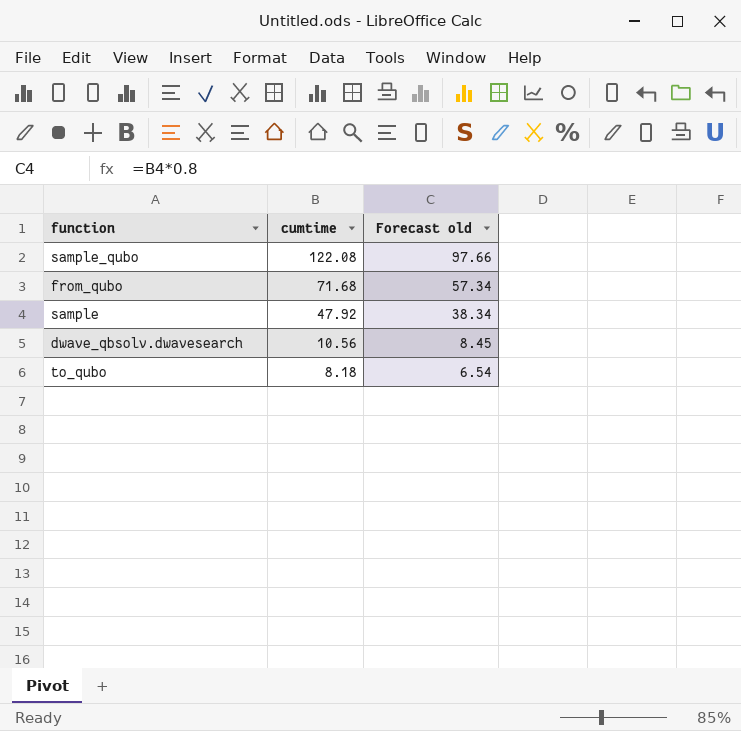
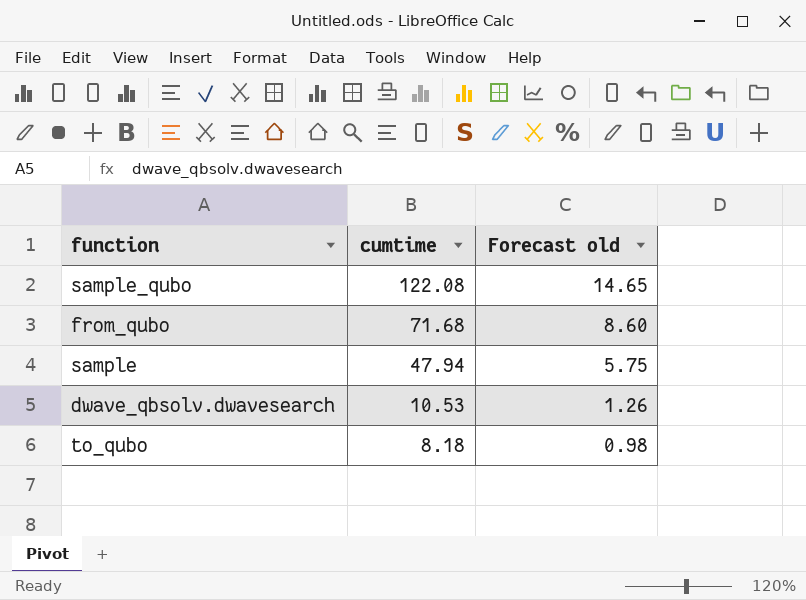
column Forecast old | formula: [cumtime] * 0.8 -> [cumtime] * 0.12
sample | cumtime: 47.92 -> 47.94
dwave_qbsolv.dwavesearch | cumtime: 10.56 -> 10.53

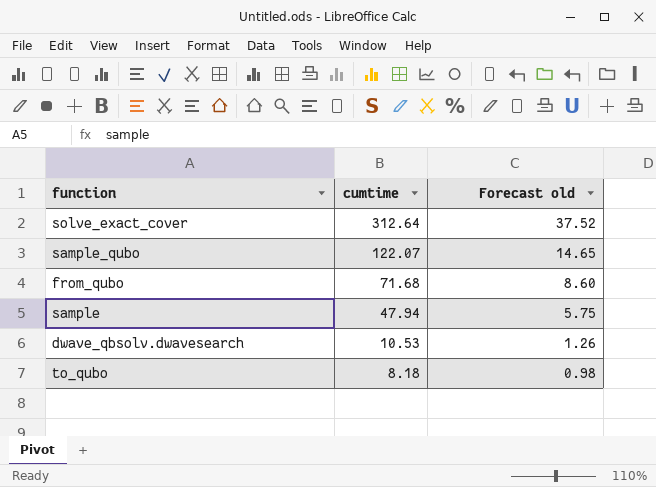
row solve_exact_cover: none -> 312.64 | 37.52
sample_qubo | cumtime: 122.08 -> 122.07

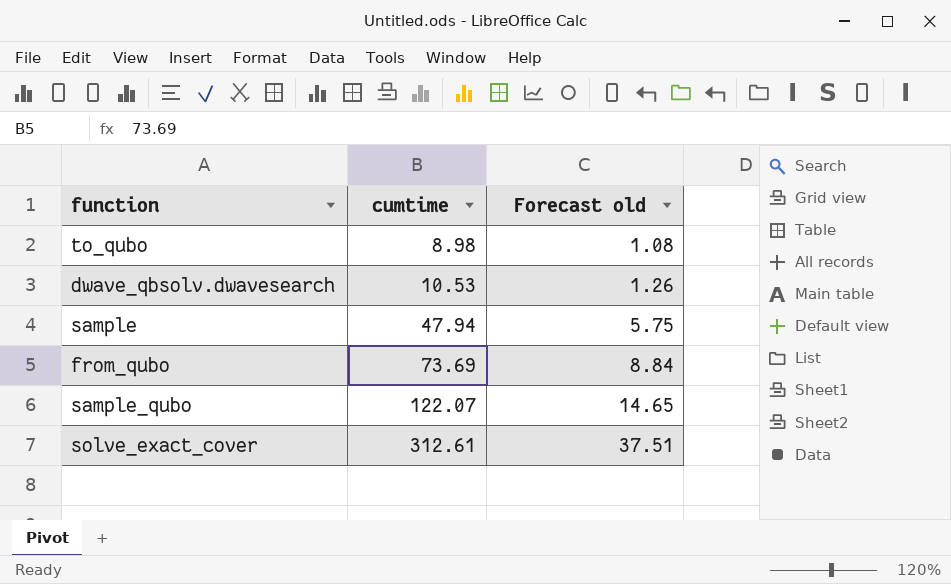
row order: cumtime descending -> cumtime ascending
to_qubo | cumtime: 8.18 -> 8.98
to_qubo | Forecast old: 0.98 -> 1.08
from_qubo | cumtime: 71.68 -> 73.69
from_qubo | Forecast old: 8.60 -> 8.84
solve_exact_cover | cumtime: 312.64 -> 312.61
solve_exact_cover | Forecast old: 37.52 -> 37.51

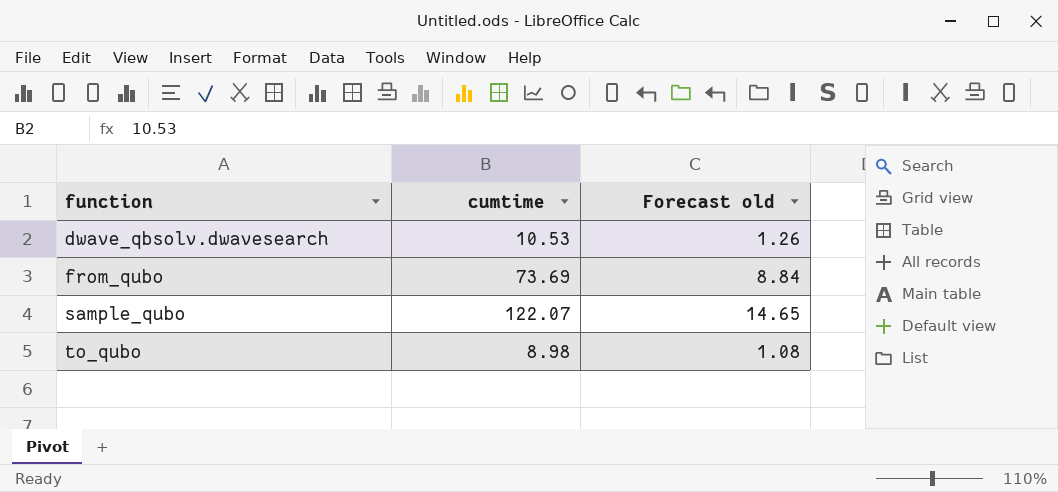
row order: cumtime ascending -> function ascending
row sample: 47.94 | 5.75 -> none
row solve_exact_cover: 312.61 | 37.51 -> none

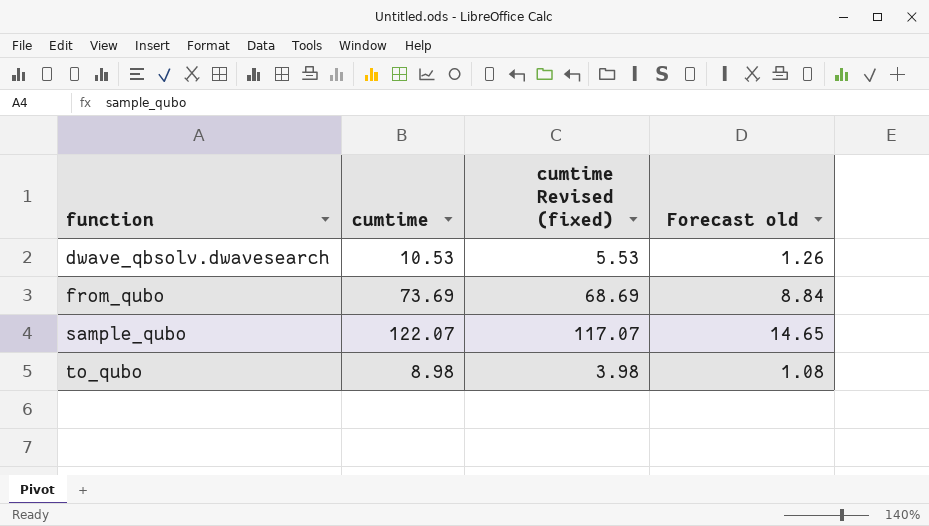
column cumtime Revised (fixed) | formula: none -> [cumtime] - 5

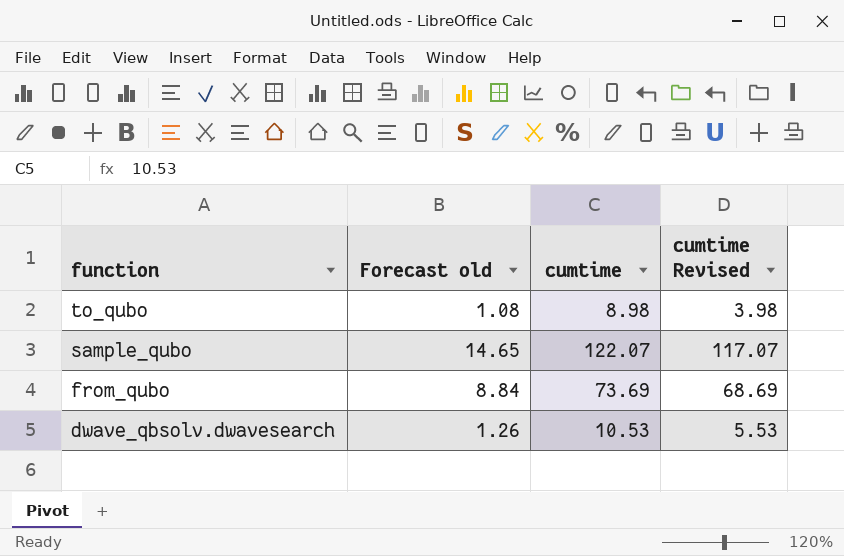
row order: function ascending -> function descending
column Forecast old | position: 4 -> 2
column name: cumtime Revised (fixed) -> cumtime Revised

